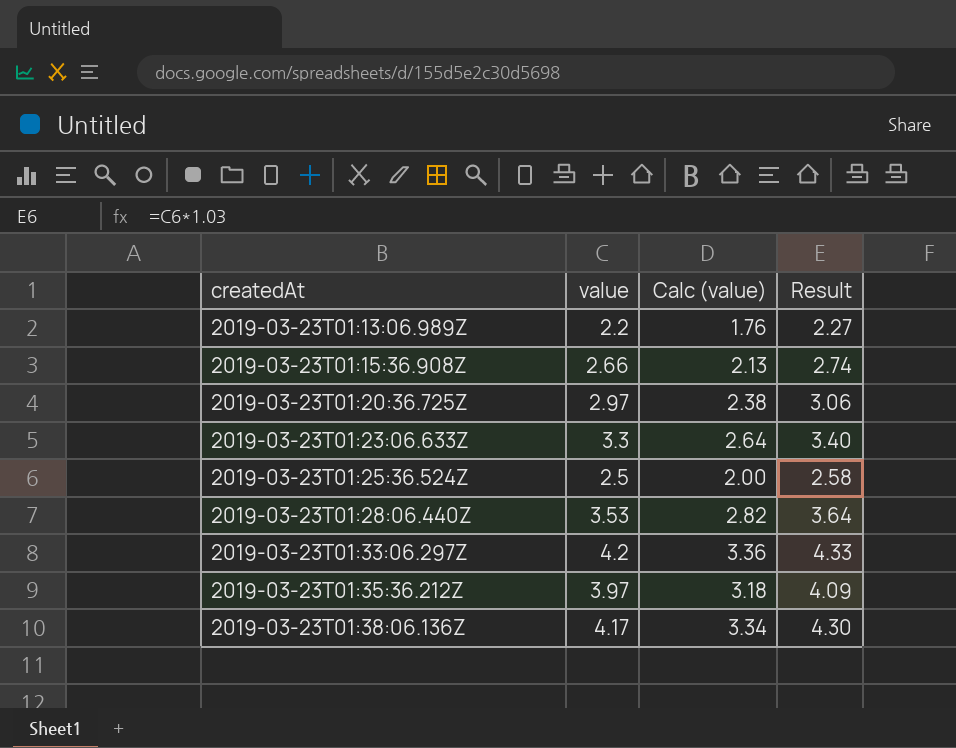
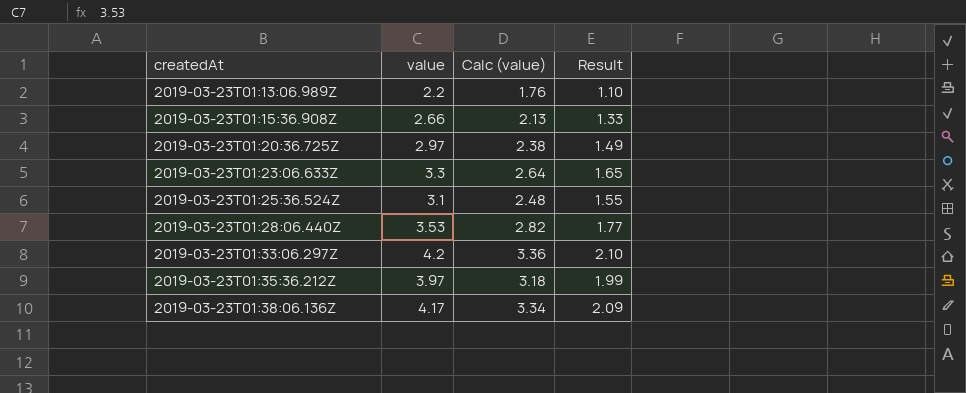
column Result | formula: [value] * 1.03 -> [value] * 0.5
2019-03-23T01:25:36.524Z | value: 2.5 -> 3.1
2019-03-23T01:25:36.524Z | Calc (value): 2.00 -> 2.48

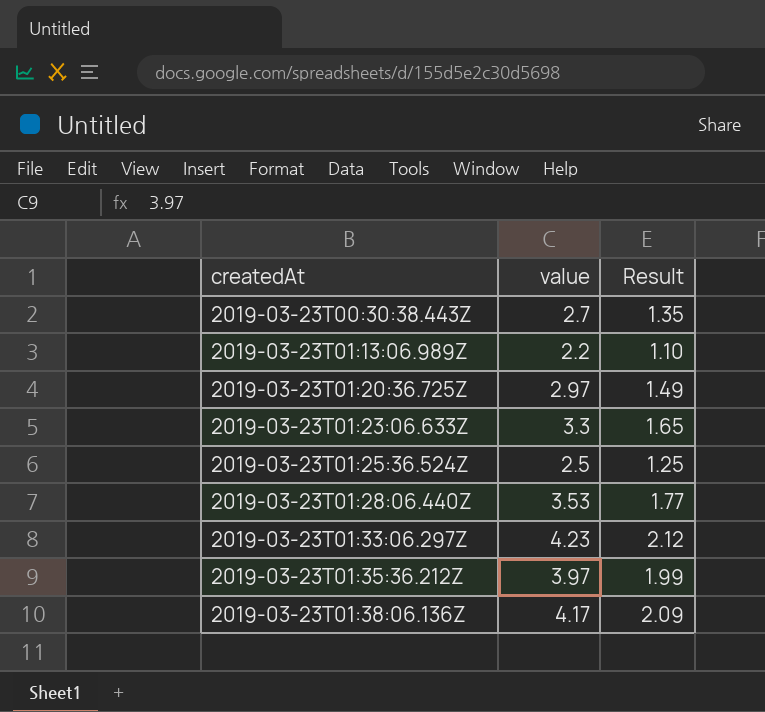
column Calc (value) | formula: [value] * 0.8 -> none
row 2019-03-23T01:15:36.908Z: 2.66 | 2.13 | 1.33 -> none
row 2019-03-23T00:30:38.443Z: none -> 2.7 | 1.35
2019-03-23T01:25:36.524Z | value: 3.1 -> 2.5
2019-03-23T01:25:36.524Z | Result: 1.55 -> 1.25
2019-03-23T01:33:06.297Z | value: 4.2 -> 4.23
2019-03-23T01:33:06.297Z | Result: 2.10 -> 2.12

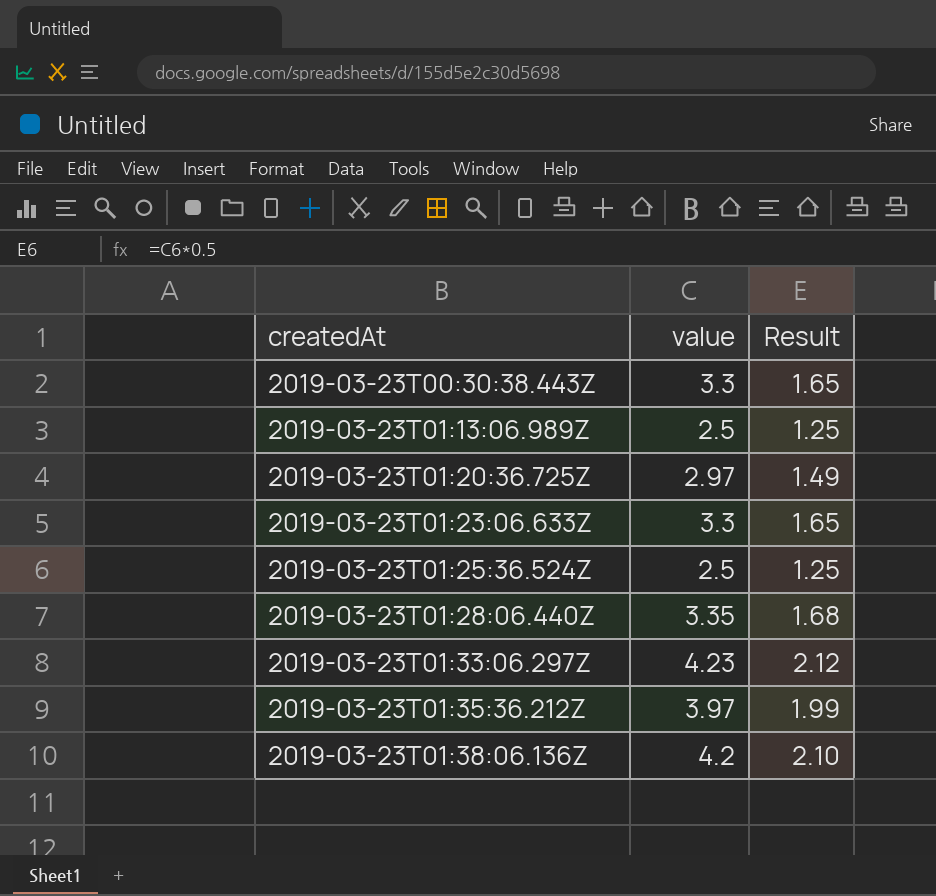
2019-03-23T00:30:38.443Z | value: 2.7 -> 3.3
2019-03-23T00:30:38.443Z | Result: 1.35 -> 1.65
2019-03-23T01:13:06.989Z | value: 2.2 -> 2.5
2019-03-23T01:13:06.989Z | Result: 1.10 -> 1.25
2019-03-23T01:28:06.440Z | value: 3.53 -> 3.35
2019-03-23T01:28:06.440Z | Result: 1.77 -> 1.68
2019-03-23T01:38:06.136Z | value: 4.17 -> 4.2
2019-03-23T01:38:06.136Z | Result: 2.09 -> 2.10

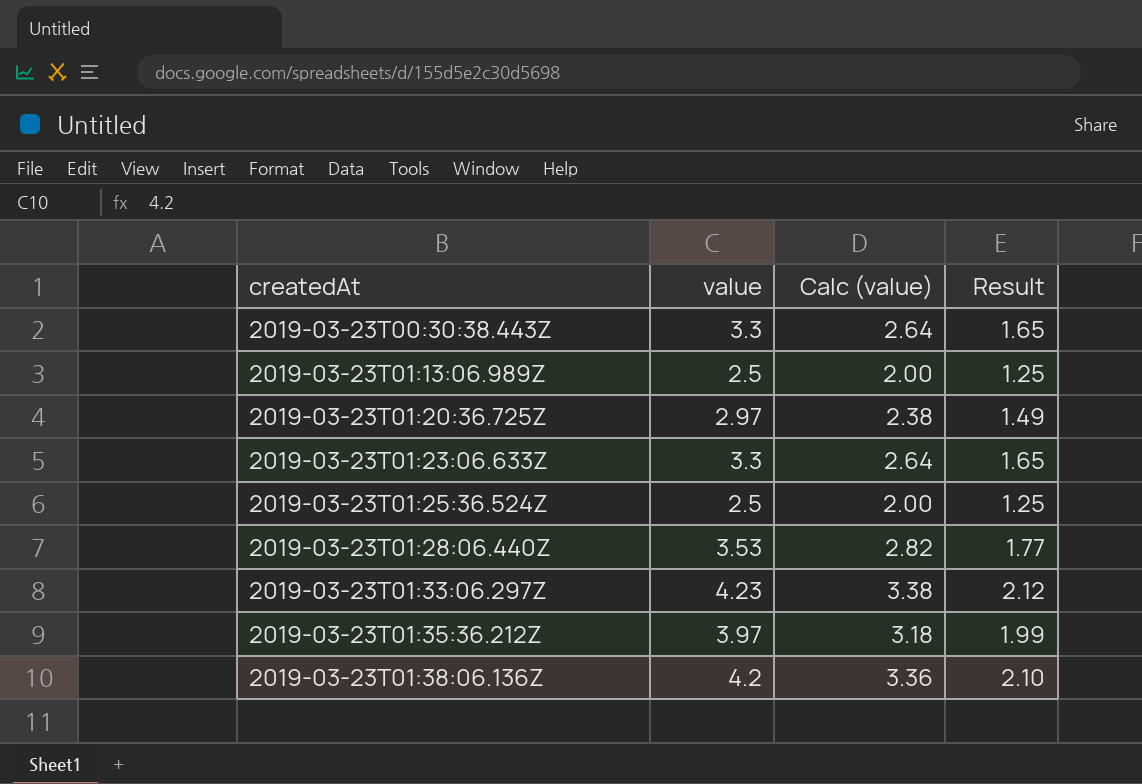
column Calc (value) | formula: none -> [value] * 0.8
2019-03-23T01:28:06.440Z | value: 3.35 -> 3.53
2019-03-23T01:28:06.440Z | Result: 1.68 -> 1.77

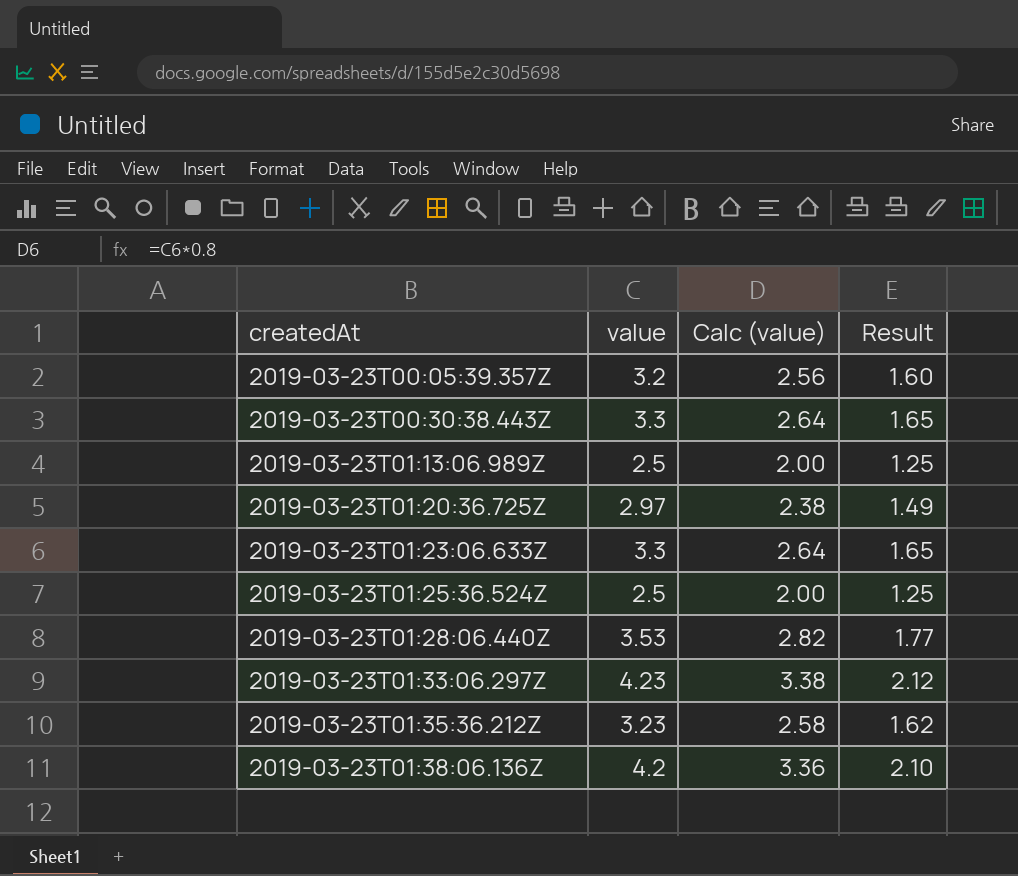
row 2019-03-23T00:05:39.357Z: none -> 3.2 | 2.56 | 1.60
2019-03-23T01:35:36.212Z | value: 3.97 -> 3.23
2019-03-23T01:35:36.212Z | Calc (value): 3.18 -> 2.58
2019-03-23T01:35:36.212Z | Result: 1.99 -> 1.62

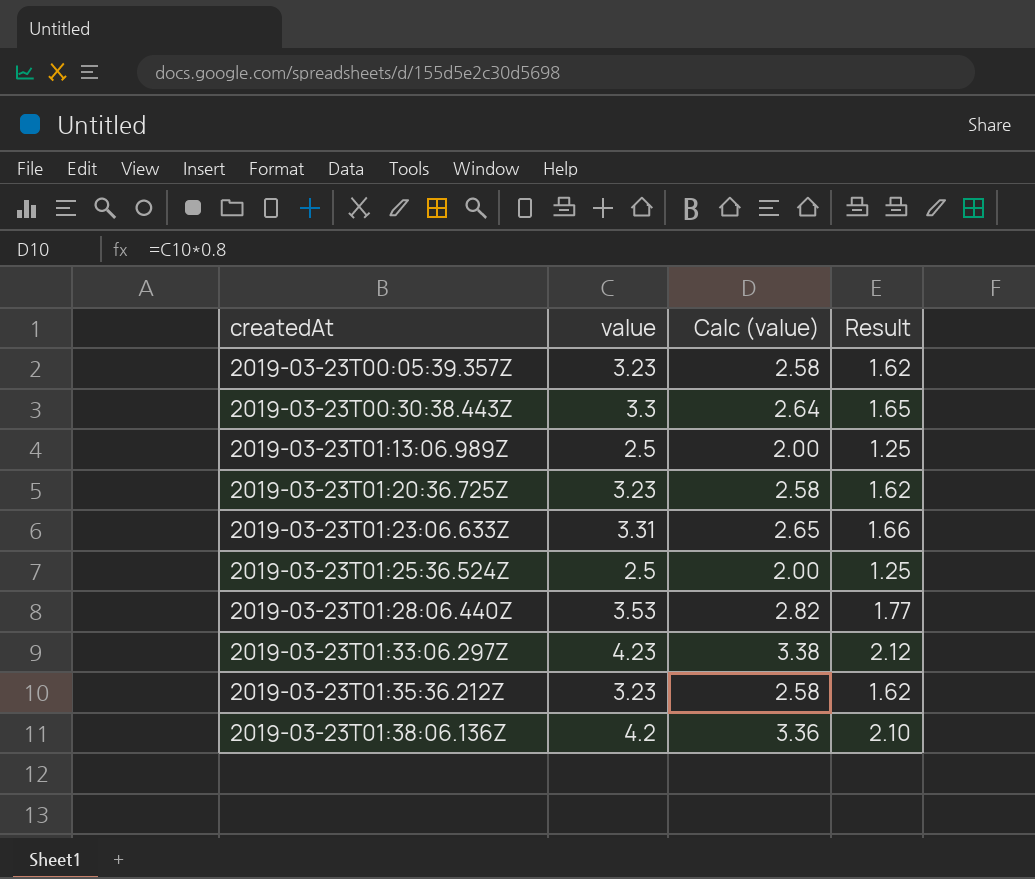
2019-03-23T00:05:39.357Z | value: 3.2 -> 3.23
2019-03-23T00:05:39.357Z | Calc (value): 2.56 -> 2.58
2019-03-23T00:05:39.357Z | Result: 1.60 -> 1.62
2019-03-23T01:20:36.725Z | value: 2.97 -> 3.23
2019-03-23T01:20:36.725Z | Calc (value): 2.38 -> 2.58
2019-03-23T01:20:36.725Z | Result: 1.49 -> 1.62
2019-03-23T01:23:06.633Z | value: 3.3 -> 3.31
2019-03-23T01:23:06.633Z | Calc (value): 2.64 -> 2.65
2019-03-23T01:23:06.633Z | Result: 1.65 -> 1.66

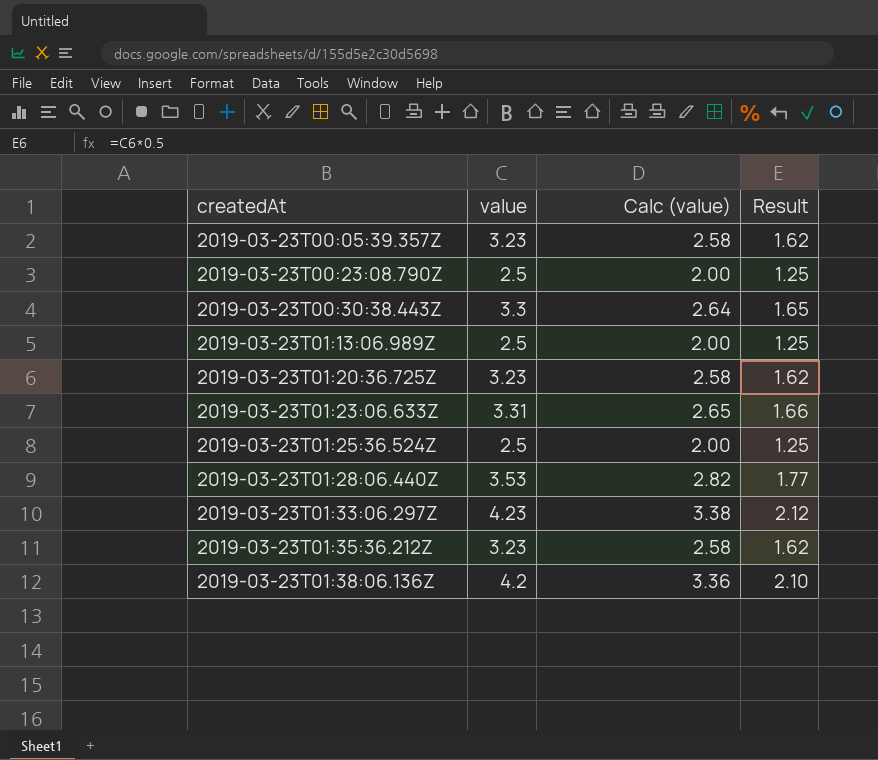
row 2019-03-23T00:23:08.790Z: none -> 2.5 | 2.00 | 1.25

